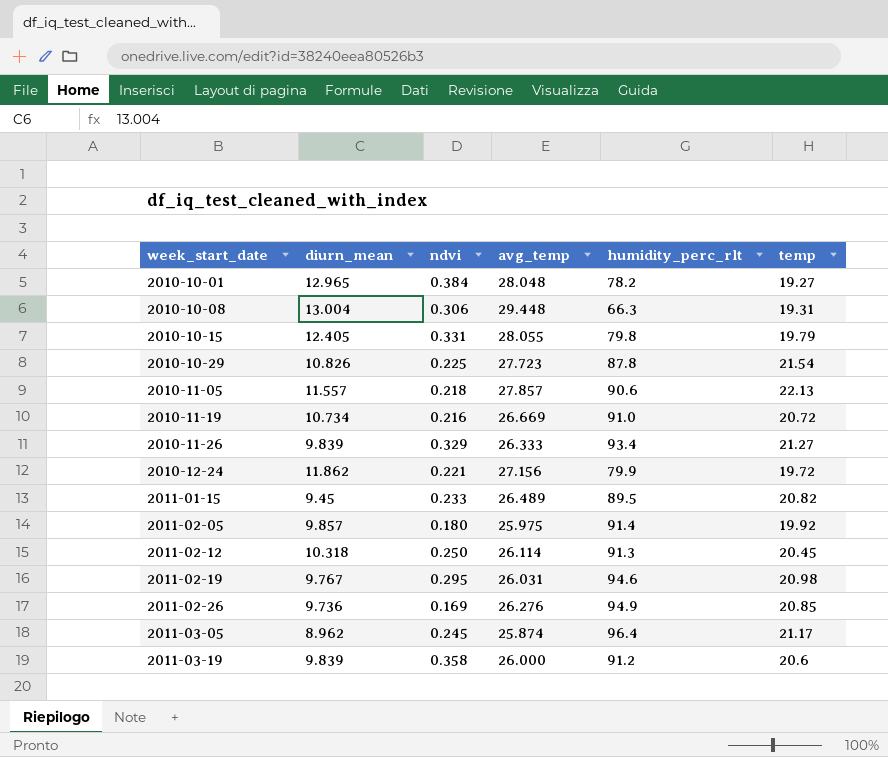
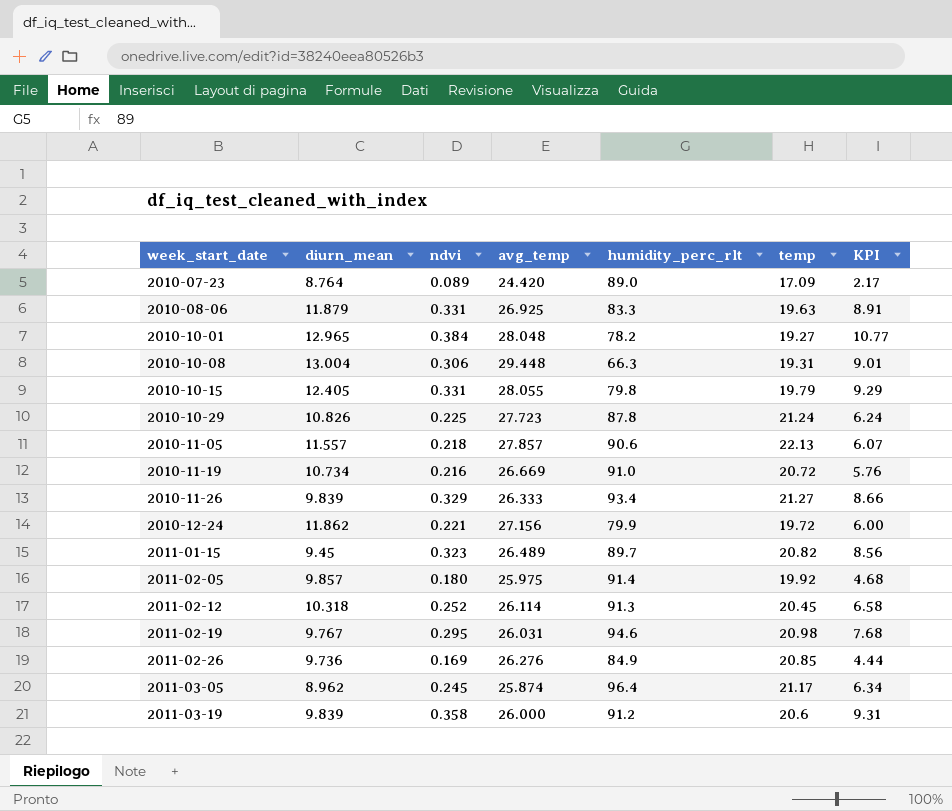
column KPI | formula: none -> [ndvi] * [avg_temp]
row 2010-07-23: none -> 8.764 | 0.089 | 24.420 | 89.0 | 17.09 | 2.17
row 2010-08-06: none -> 11.879 | 0.331 | 26.925 | 83.3 | 19.63 | 8.91
2010-10-29 | temp: 21.54 -> 21.24
2011-01-15 | ndvi: 0.233 -> 0.323
2011-01-15 | humidity_perc_rlt: 89.5 -> 89.7
2011-02-12 | ndvi: 0.250 -> 0.252
2011-02-26 | humidity_perc_rlt: 94.9 -> 84.9

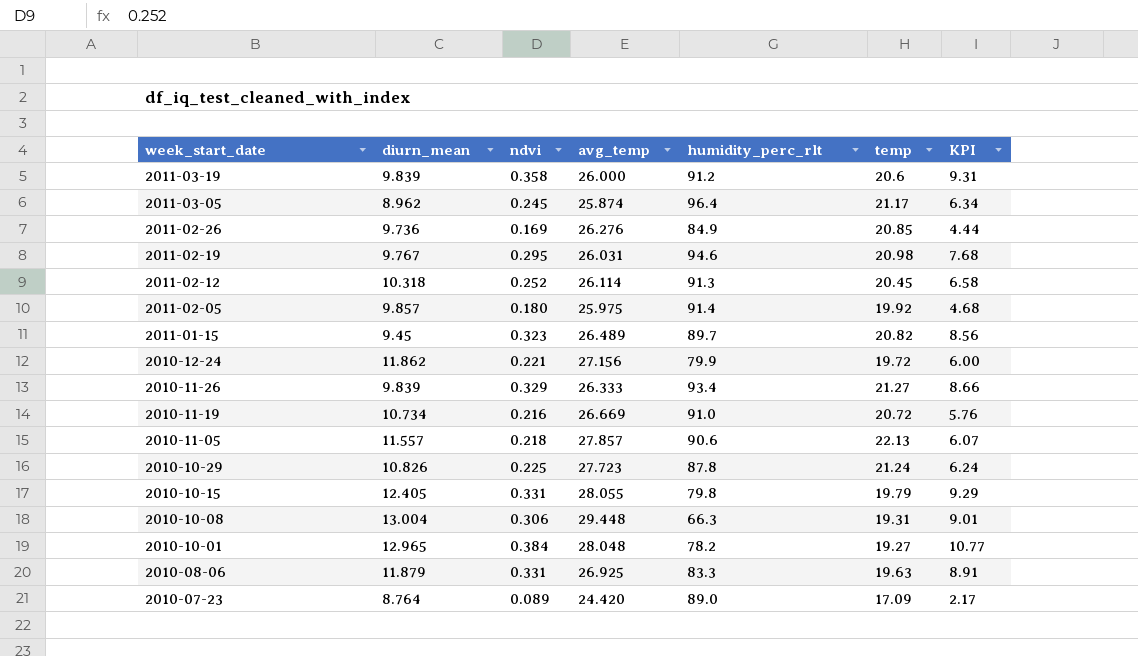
row order: week_start_date ascending -> week_start_date descending

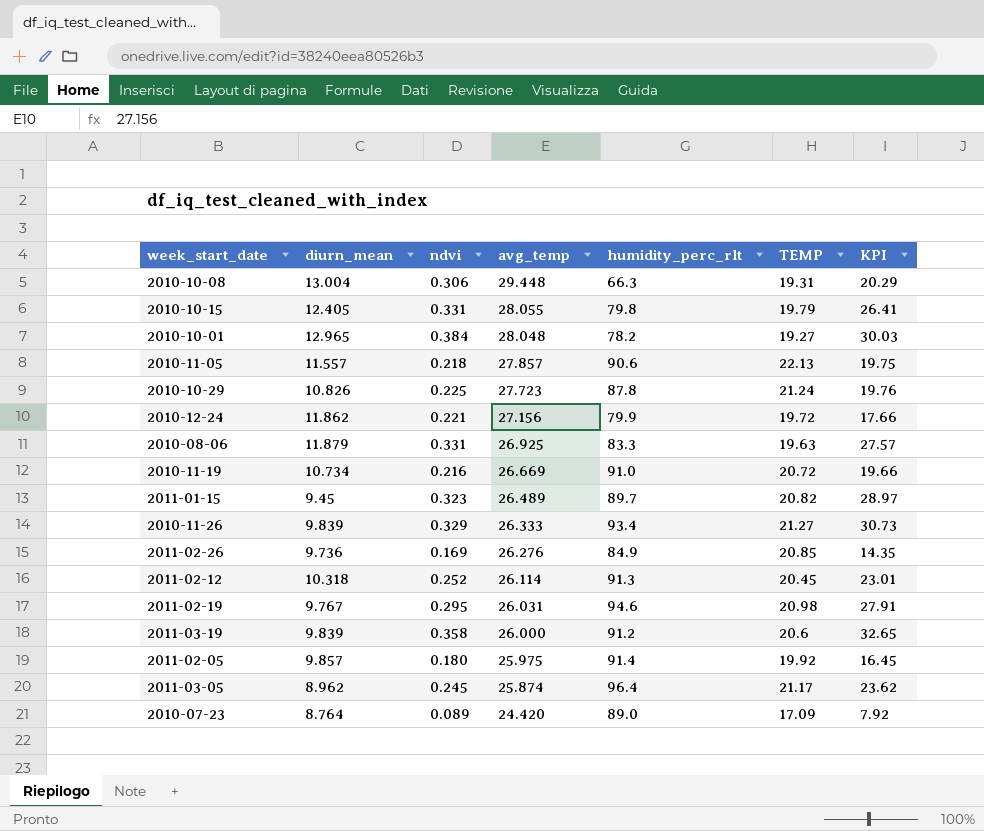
row order: week_start_date descending -> avg_temp descending
column name: temp -> TEMP
column KPI | formula: [ndvi] * [avg_temp] -> [ndvi] * [humidity_perc_rlt]

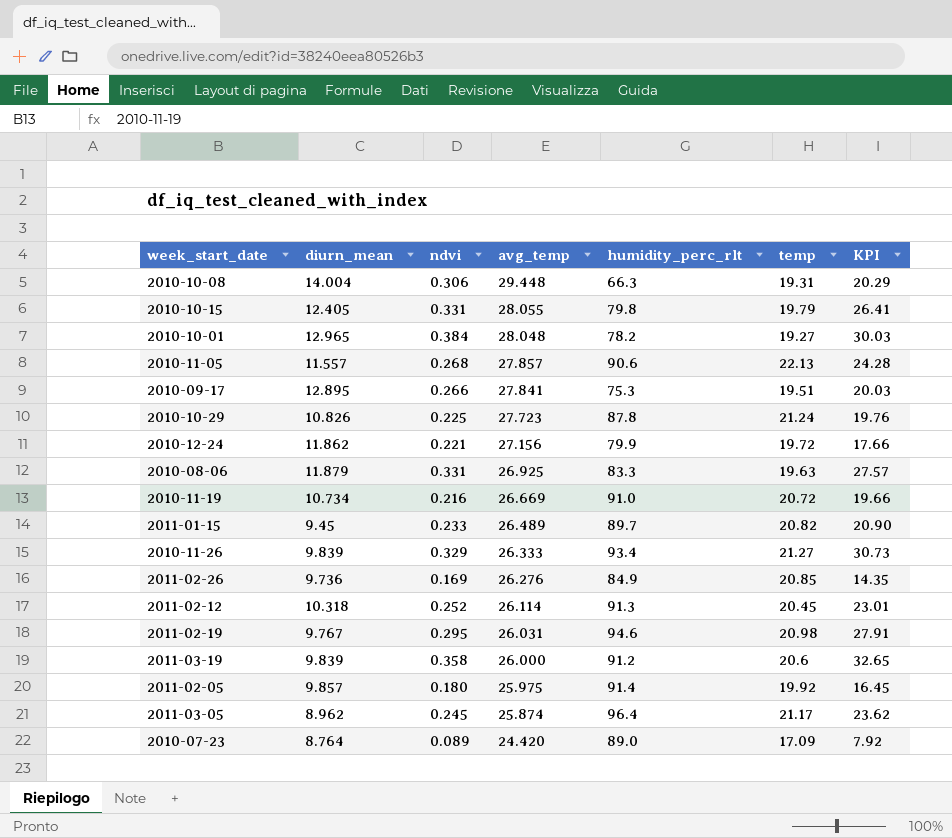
column name: TEMP -> temp
2010-10-08 | diurn_mean: 13.004 -> 14.004
2010-11-05 | ndvi: 0.218 -> 0.268
2010-11-05 | KPI: 19.75 -> 24.28
row 2010-09-17: none -> 12.895 | 0.266 | 27.841 | 75.3 | 19.51 | 20.03
2011-01-15 | ndvi: 0.323 -> 0.233
2011-01-15 | KPI: 28.97 -> 20.90

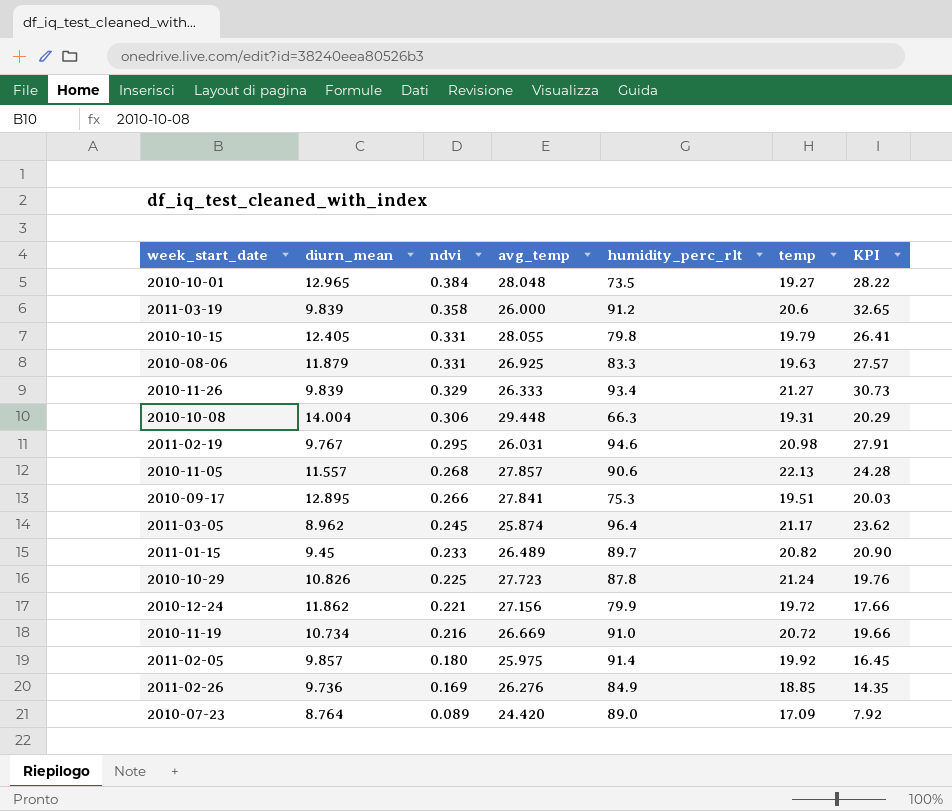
row order: avg_temp descending -> ndvi descending
row 2011-02-12: 10.318 | 0.252 | 26.114 | 91.3 | 20.45 | 23.01 -> none
2010-10-01 | humidity_perc_rlt: 78.2 -> 73.5
2010-10-01 | KPI: 30.03 -> 28.22
2011-02-26 | temp: 20.85 -> 18.85

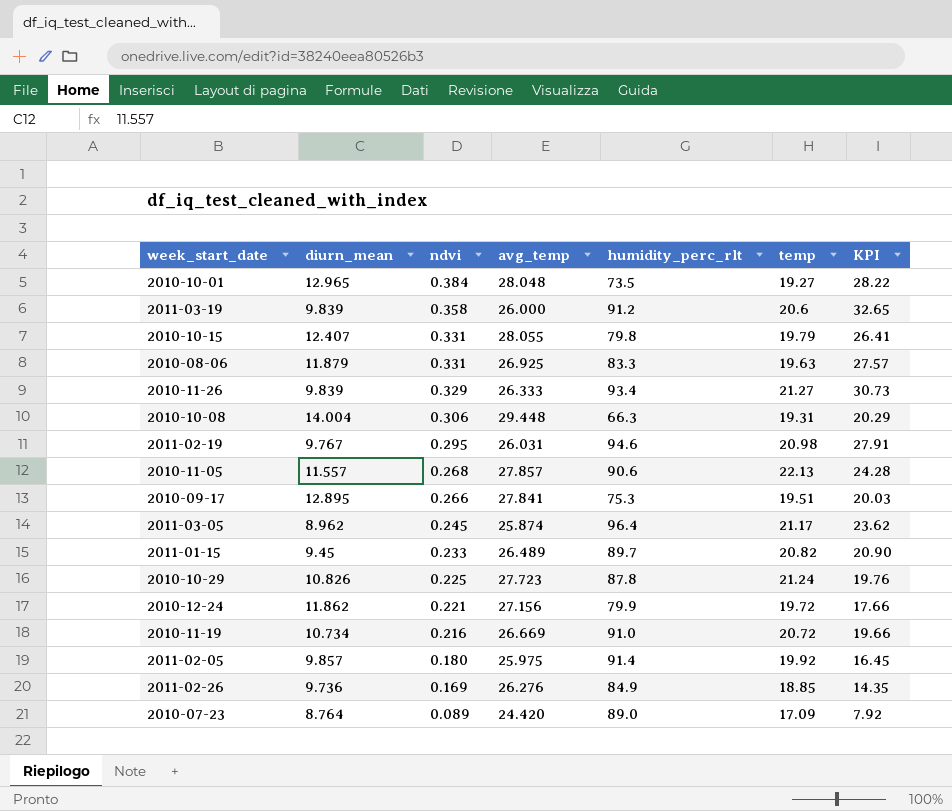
2010-10-15 | diurn_mean: 12.405 -> 12.407

